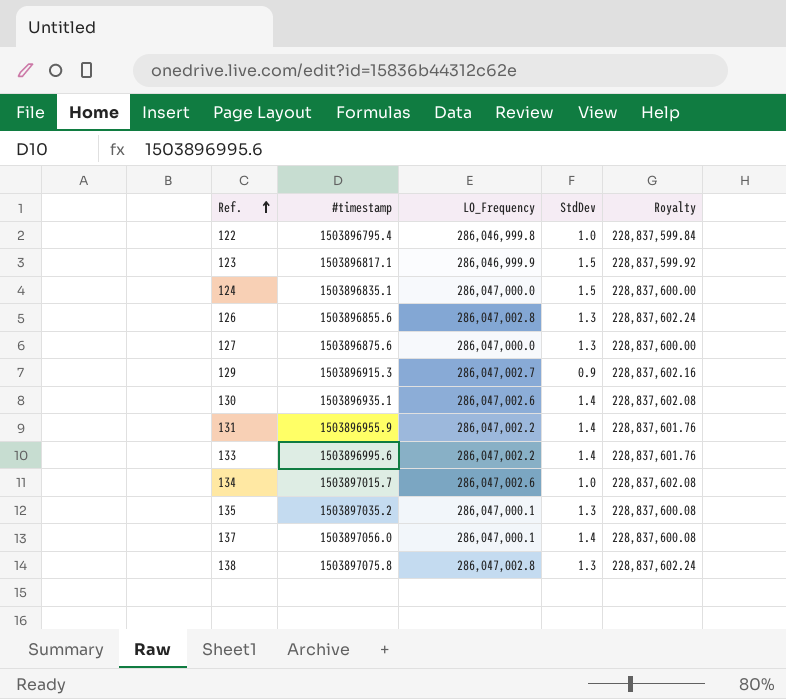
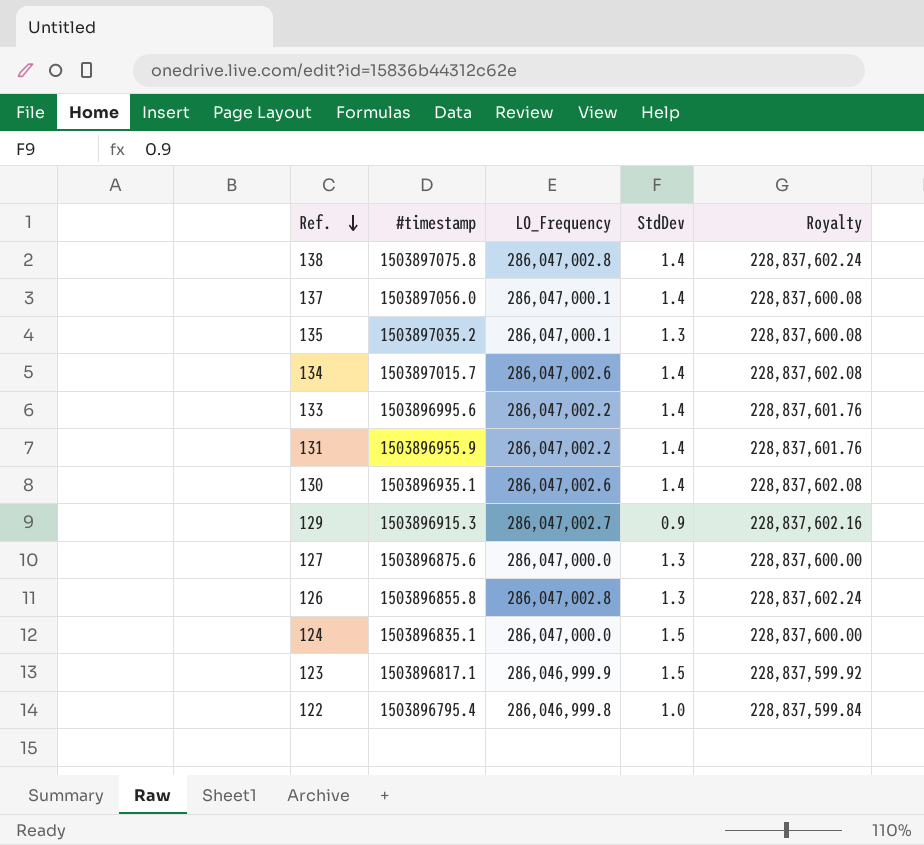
row order: Ref. ascending -> Ref. descending
138 | StdDev: 1.3 -> 1.4
134 | StdDev: 1.0 -> 1.4
126 | #timestamp: 1503896855.6 -> 1503896855.8

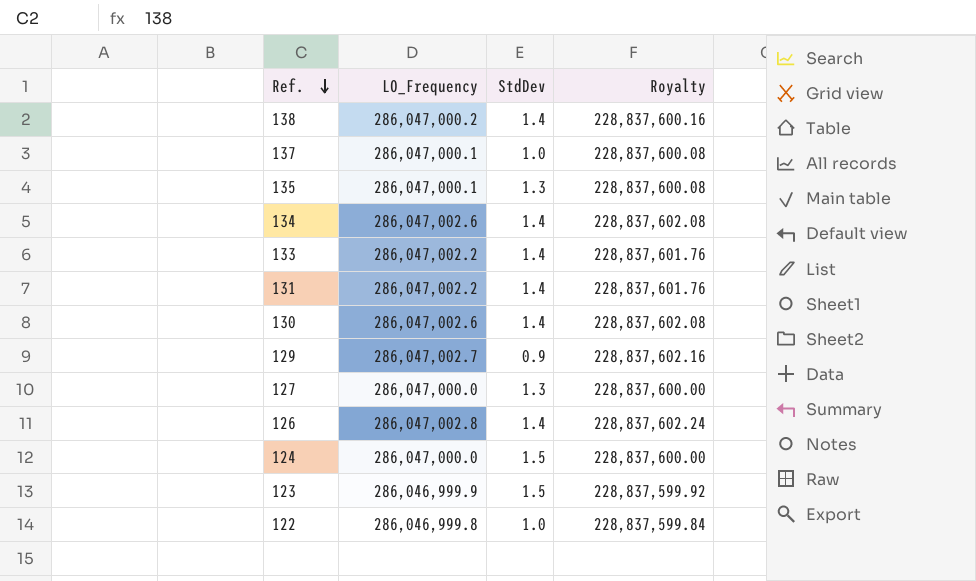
column #timestamp | position: 2 -> none
138 | LO_Frequency: 286,047,002.8 -> 286,047,000.2
138 | Royalty: 228,837,602.24 -> 228,837,600.16
137 | StdDev: 1.4 -> 1.0
126 | StdDev: 1.3 -> 1.4

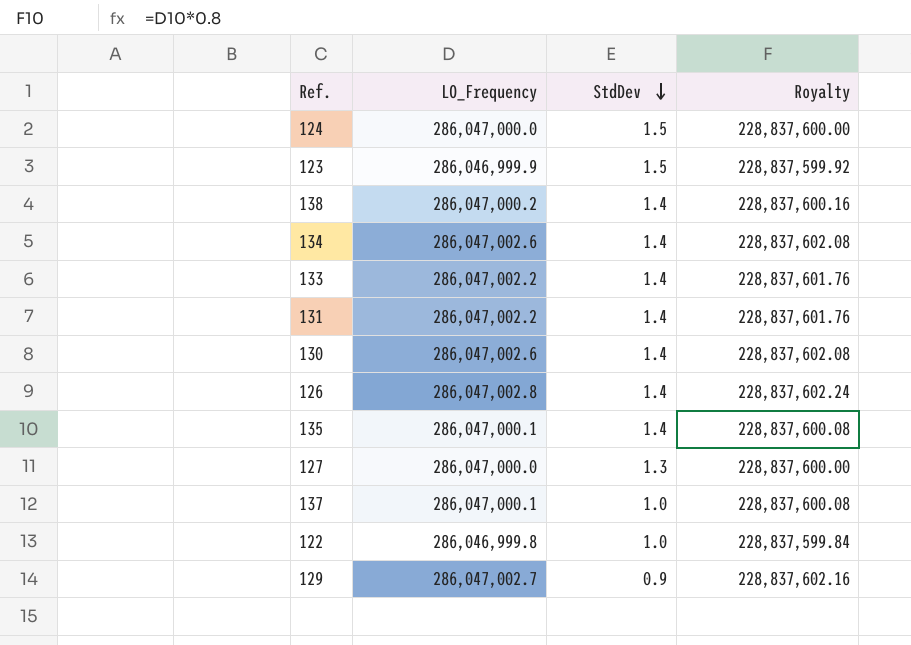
row order: Ref. descending -> StdDev descending
135 | StdDev: 1.3 -> 1.4

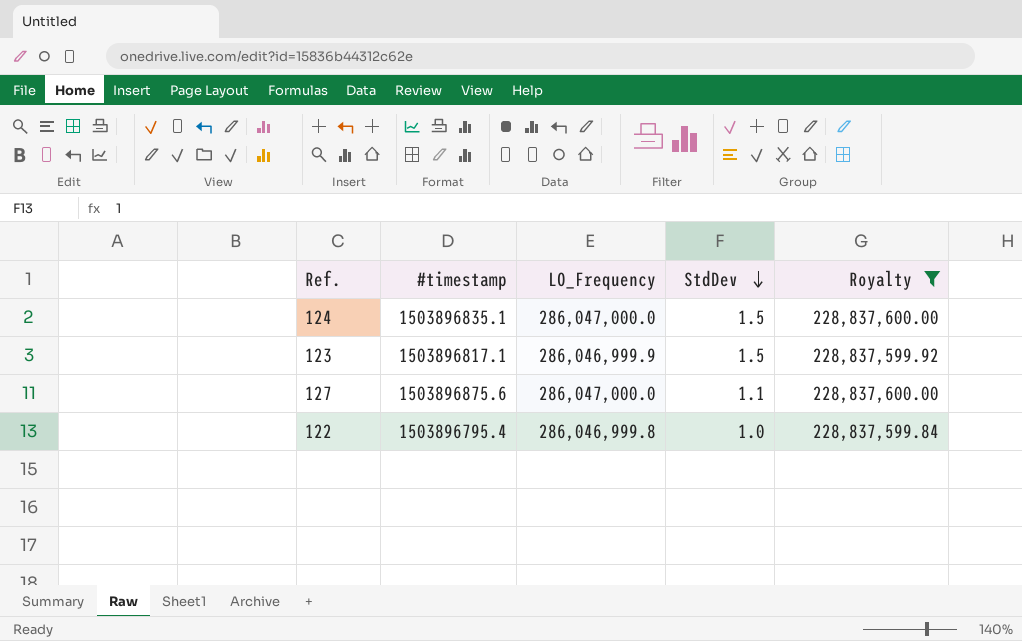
filter: none -> Royalty <= 228,837,600.00
column #timestamp | position: none -> 2
127 | StdDev: 1.3 -> 1.1

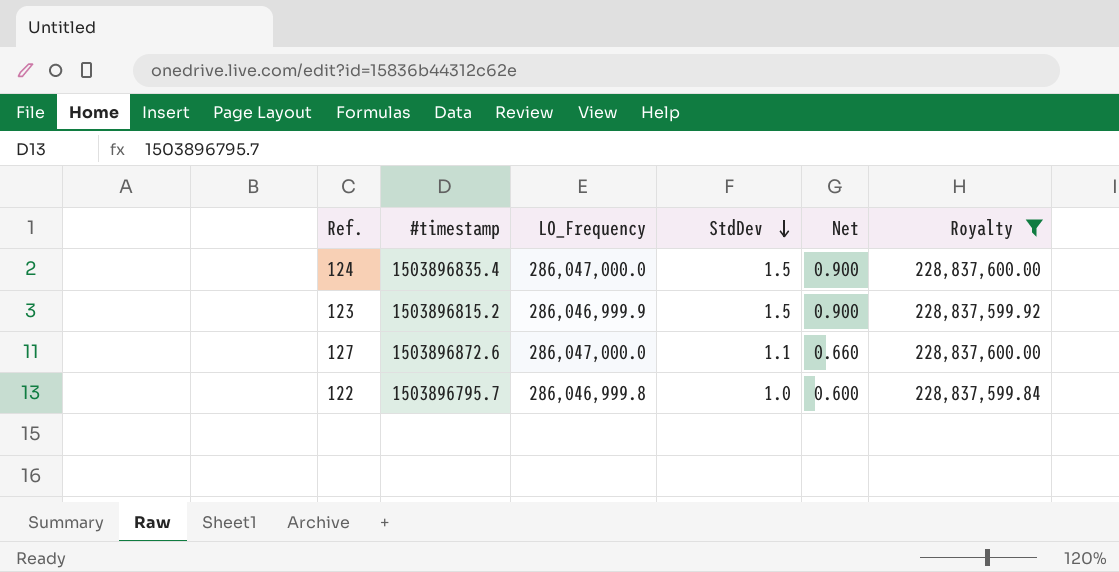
column Net | formula: none -> [StdDev] * 0.6
124 | #timestamp: 1503896835.1 -> 1503896835.4
123 | #timestamp: 1503896817.1 -> 1503896815.2
127 | #timestamp: 1503896875.6 -> 1503896872.6
122 | #timestamp: 1503896795.4 -> 1503896795.7

